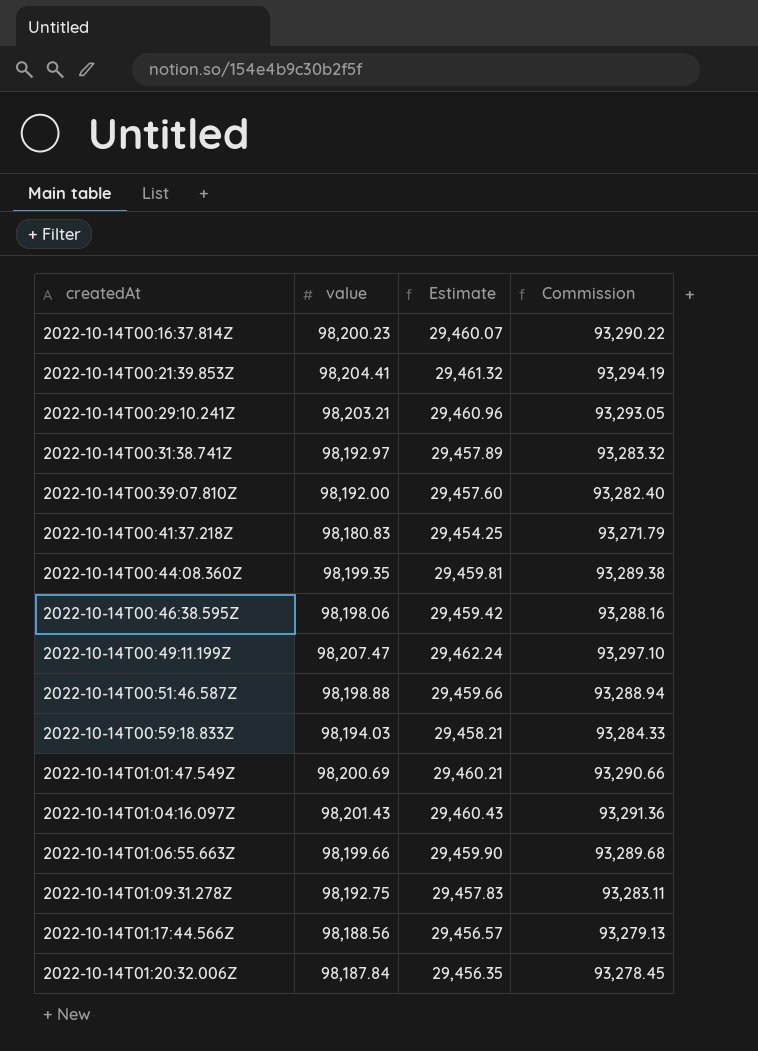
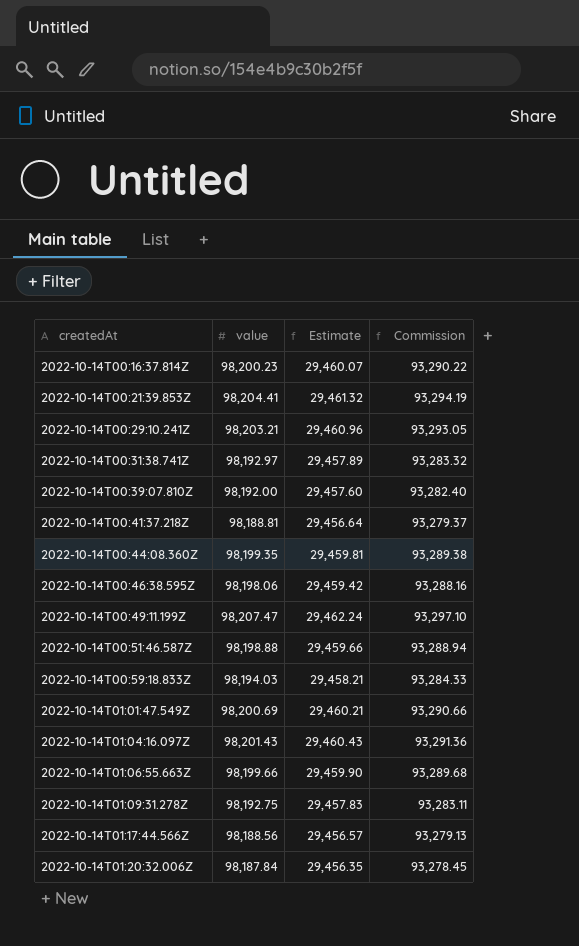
2022-10-14T00:41:37.218Z | value: 98,180.83 -> 98,188.81
2022-10-14T00:41:37.218Z | Estimate: 29,454.25 -> 29,456.64
2022-10-14T00:41:37.218Z | Commission: 93,271.79 -> 93,279.37

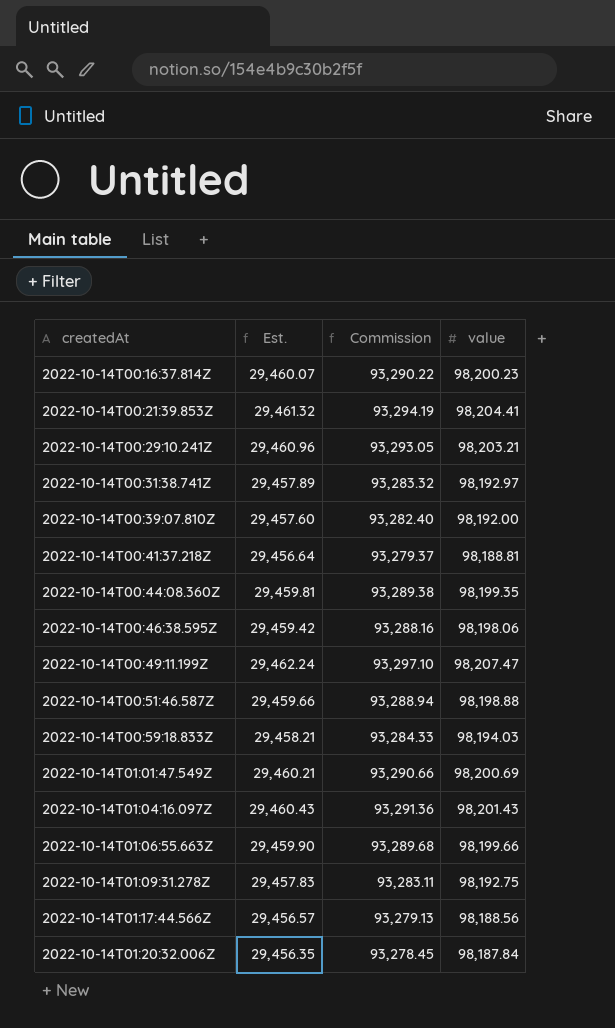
column name: Estimate -> Est.
column value | position: 2 -> 4

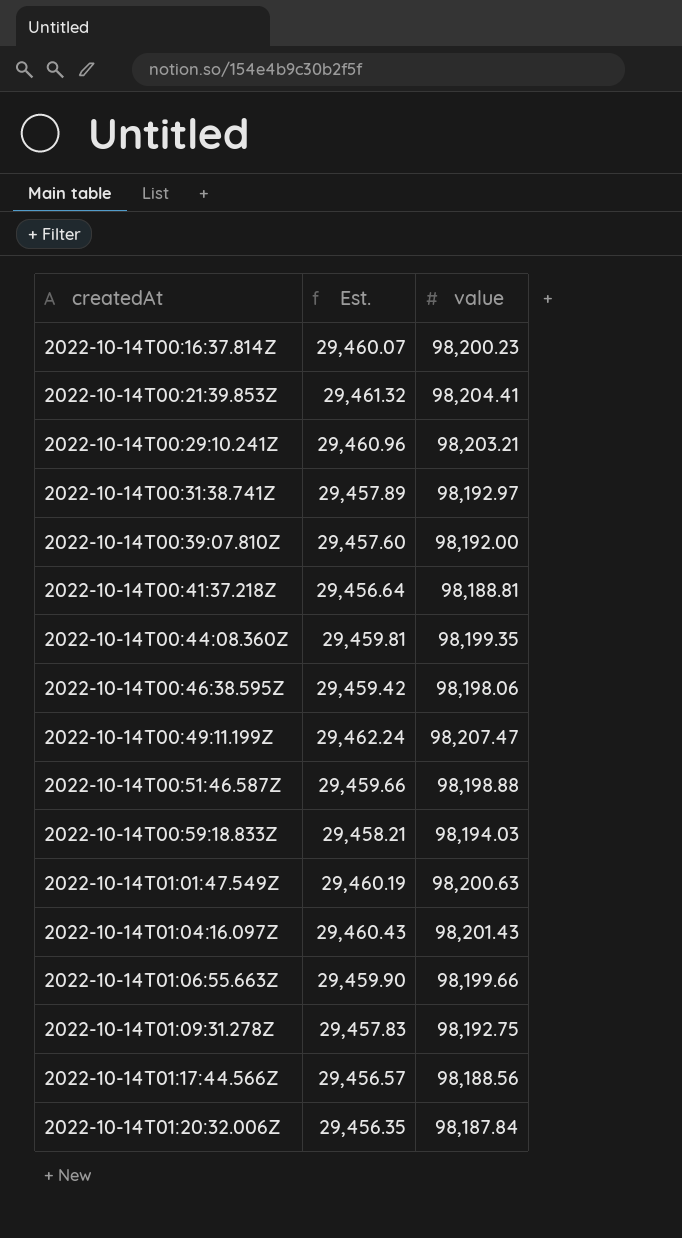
column Commission | formula: [value] * 0.95 -> none
2022-10-14T01:01:47.549Z | Est.: 29,460.21 -> 29,460.19
2022-10-14T01:01:47.549Z | value: 98,200.69 -> 98,200.63

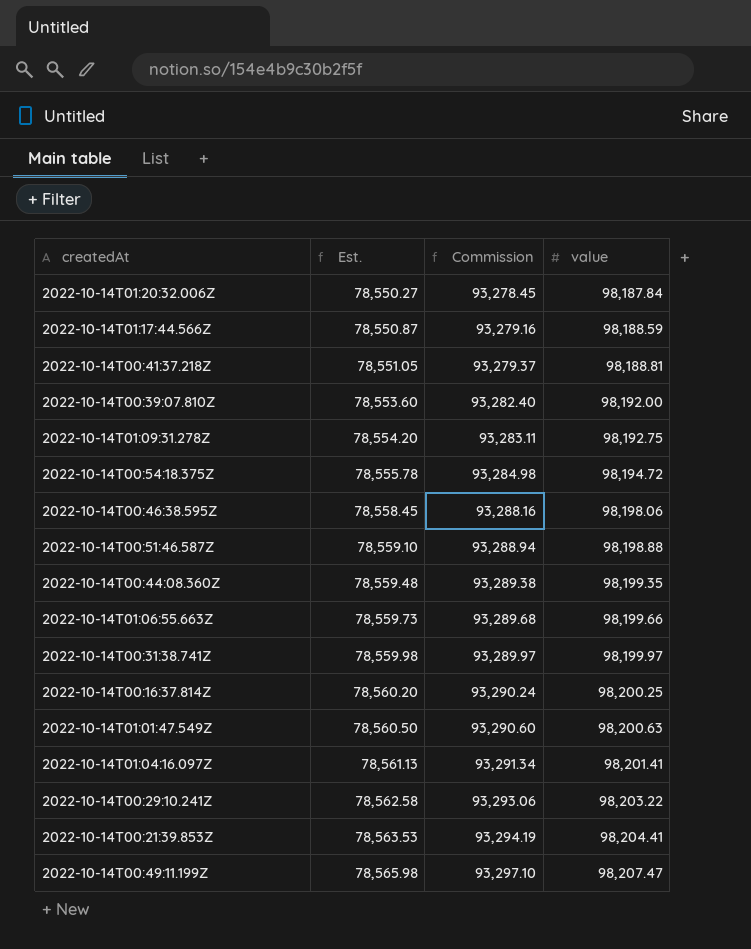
row order: createdAt ascending -> Est. ascending
column Est. | formula: [value] * 0.3 -> [value] * 0.8
column Commission | formula: none -> [value] * 0.95
row 2022-10-14T00:59:18.833Z: 29,458.21 | 98,194.03 -> none
2022-10-14T01:17:44.566Z | value: 98,188.56 -> 98,188.59
row 2022-10-14T00:54:18.375Z: none -> 78,555.78 | 93,284.98 | 98,194.72
2022-10-14T00:31:38.741Z | value: 98,192.97 -> 98,199.97
2022-10-14T00:16:37.814Z | value: 98,200.23 -> 98,200.25
2022-10-14T01:04:16.097Z | value: 98,201.43 -> 98,201.41
2022-10-14T00:29:10.241Z | value: 98,203.21 -> 98,203.22

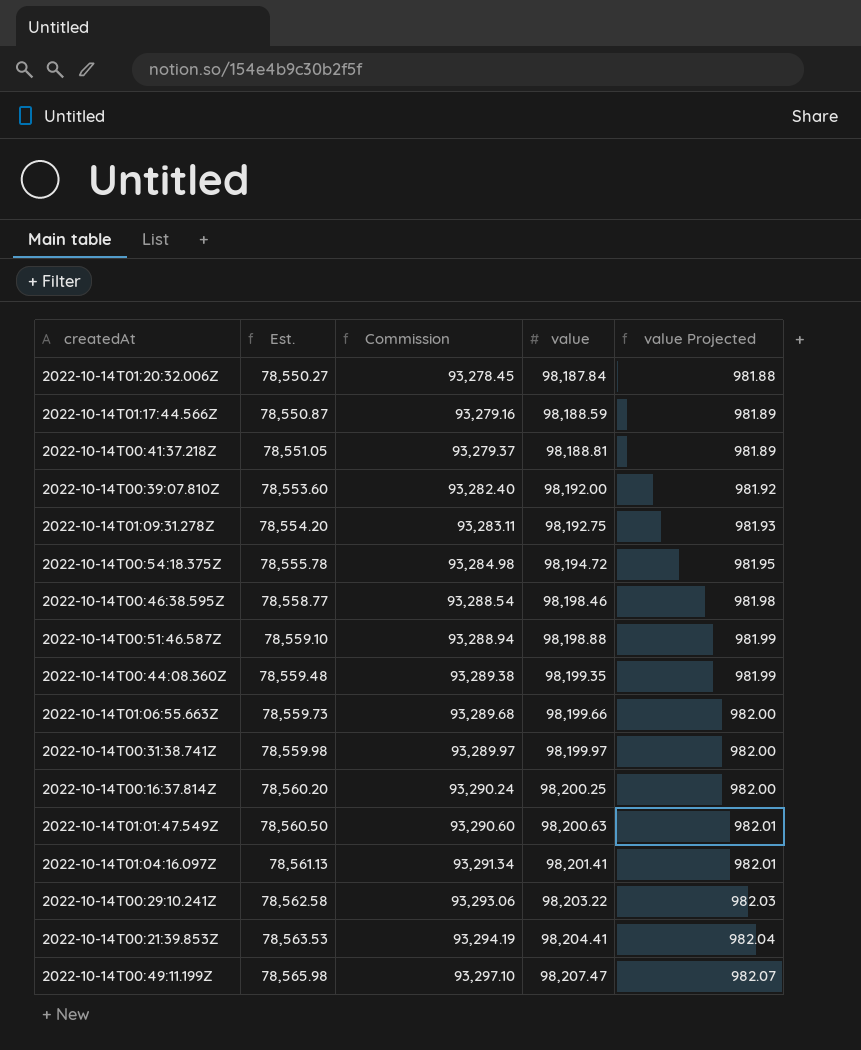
column value Projected | formula: none -> [value] * 0.01
2022-10-14T00:46:38.595Z | Est.: 78,558.45 -> 78,558.77
2022-10-14T00:46:38.595Z | Commission: 93,288.16 -> 93,288.54
2022-10-14T00:46:38.595Z | value: 98,198.06 -> 98,198.46

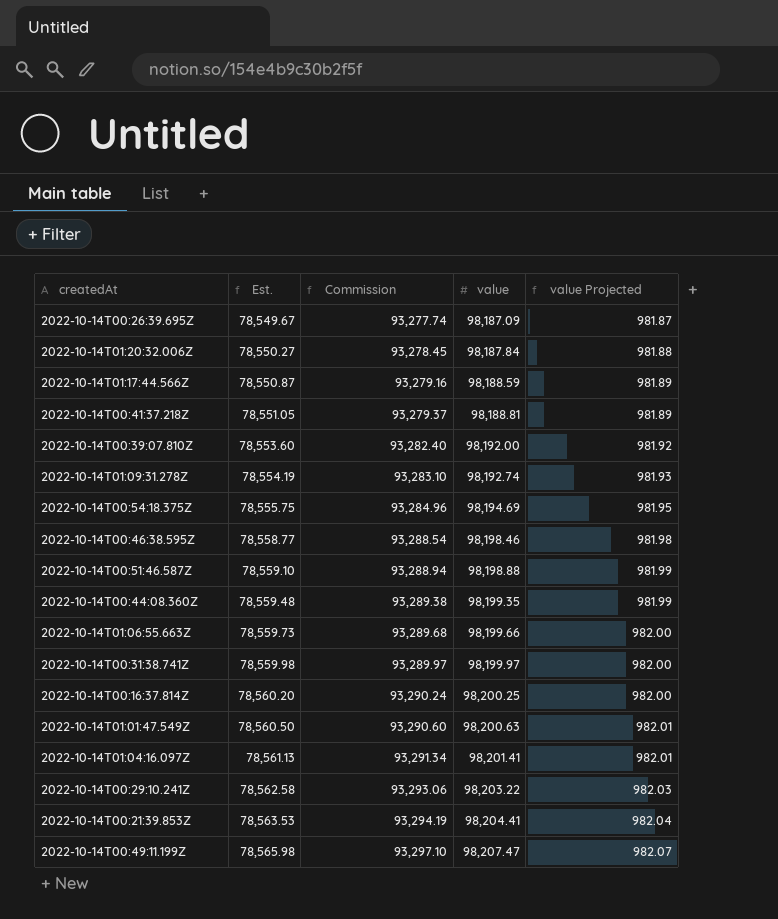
row 2022-10-14T00:26:39.695Z: none -> 78,549.67 | 93,277.74 | 98,187.09 | 981.87
2022-10-14T01:09:31.278Z | Est.: 78,554.20 -> 78,554.19
2022-10-14T01:09:31.278Z | Commission: 93,283.11 -> 93,283.10
2022-10-14T01:09:31.278Z | value: 98,192.75 -> 98,192.74
2022-10-14T00:54:18.375Z | Est.: 78,555.78 -> 78,555.75
2022-10-14T00:54:18.375Z | Commission: 93,284.98 -> 93,284.96
2022-10-14T00:54:18.375Z | value: 98,194.72 -> 98,194.69

